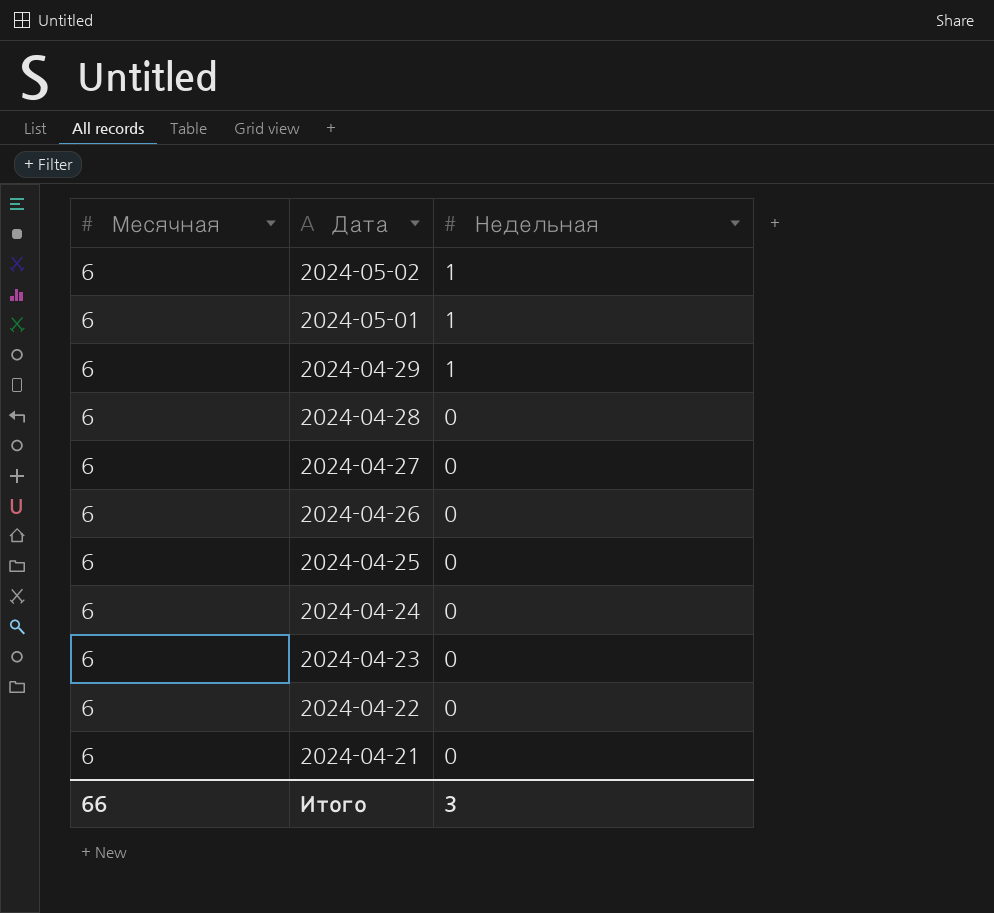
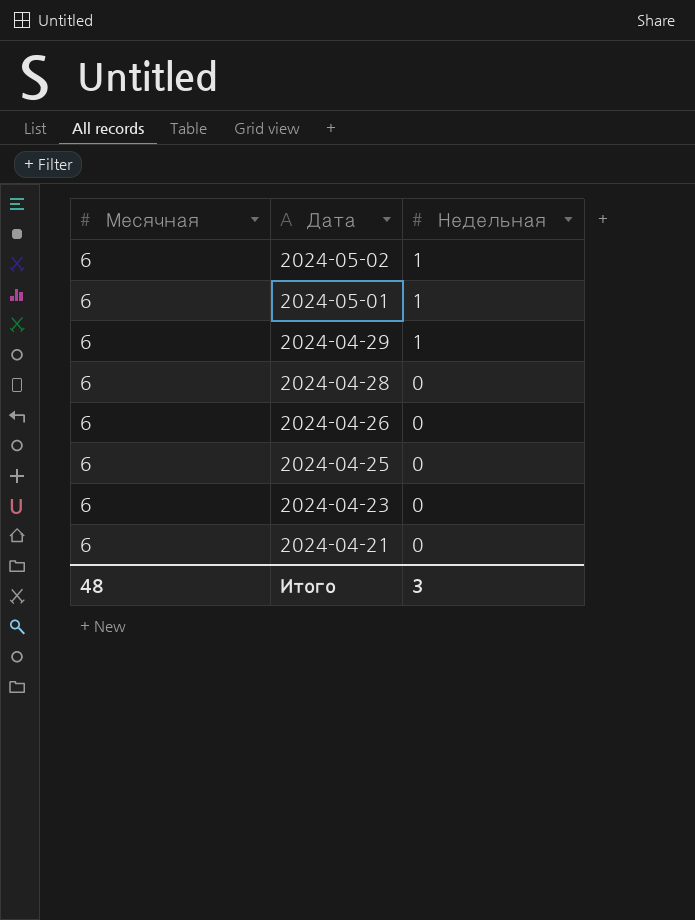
row 2024-04-27: 6 | 0 -> none
row 2024-04-24: 6 | 0 -> none
row 2024-04-22: 6 | 0 -> none
Итого | Месячная: 66 -> 48

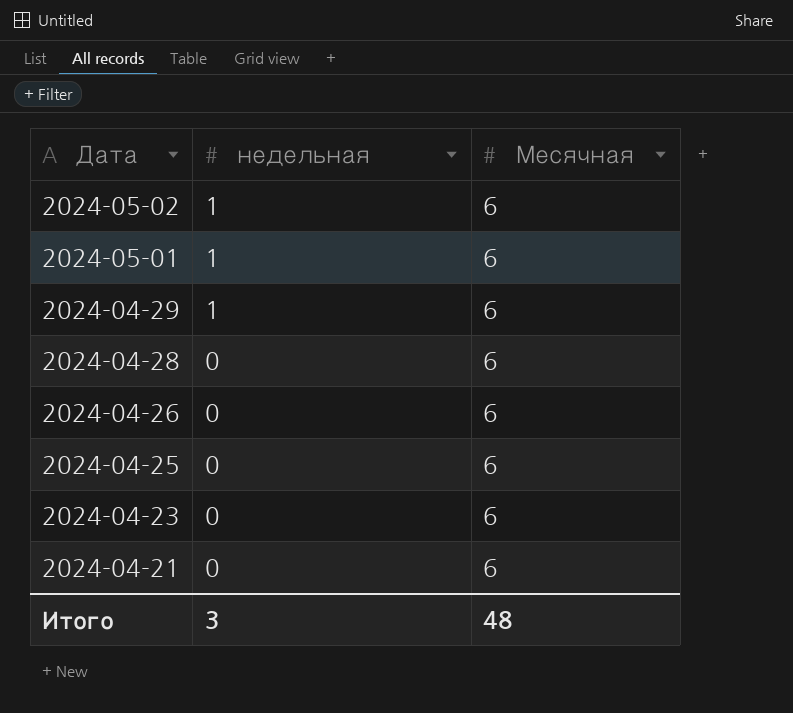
column name: Недельная -> недельная
column Месячная | position: 1 -> 3

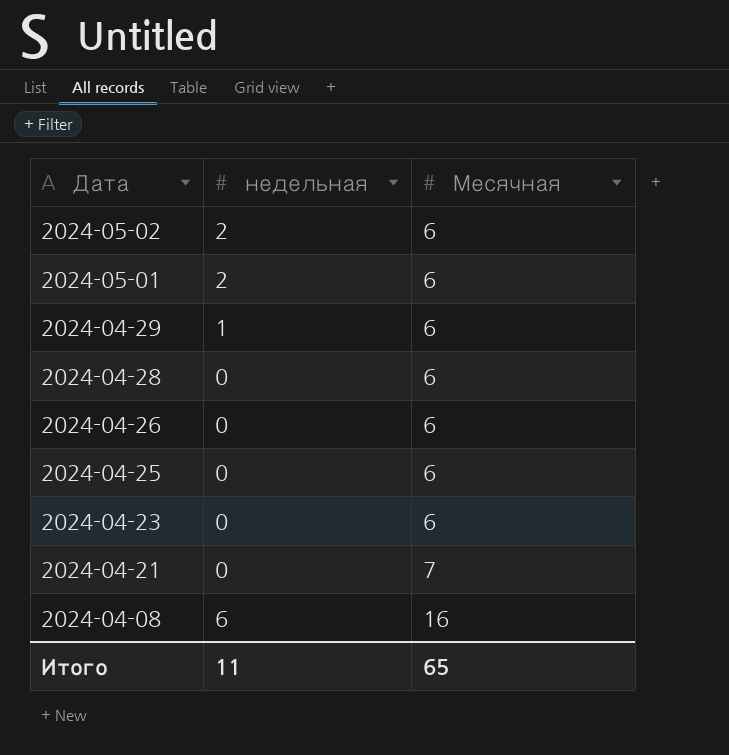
2024-05-02 | недельная: 1 -> 2
2024-05-01 | недельная: 1 -> 2
2024-04-21 | Месячная: 6 -> 7
row 2024-04-08: none -> 6 | 16
Итого | недельная: 3 -> 11
Итого | Месячная: 48 -> 65

